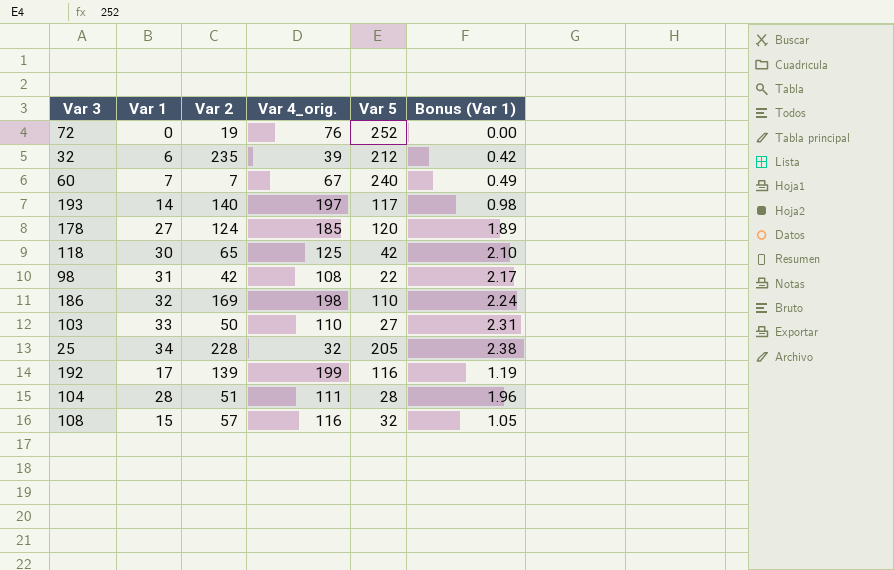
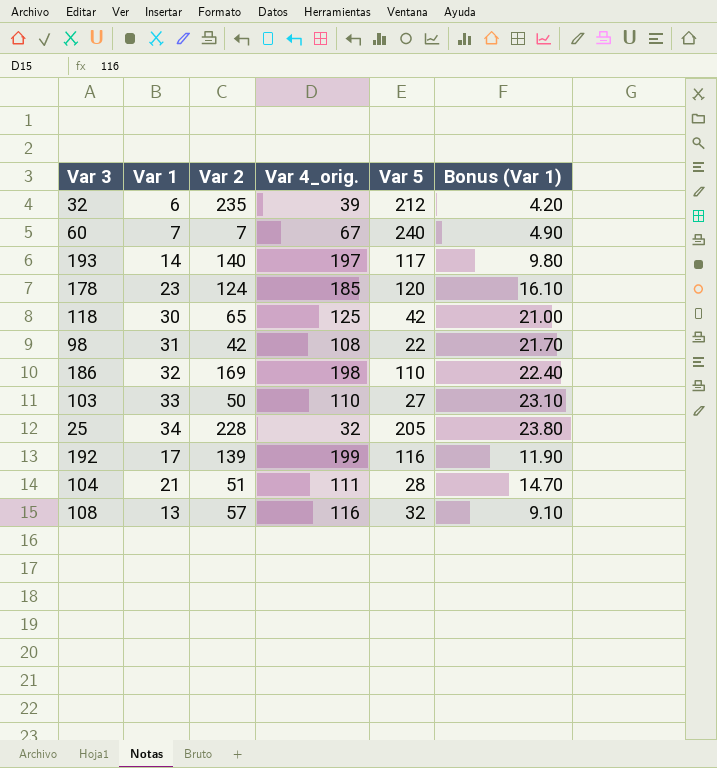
column Bonus (Var 1) | formula: [Var 1] * 0.07 -> [Var 1] * 0.7
row 72: 0 | 19 | 76 | 252 | 0.00 -> none
178 | Var 1: 27 -> 23
104 | Var 1: 28 -> 21
108 | Var 1: 15 -> 13

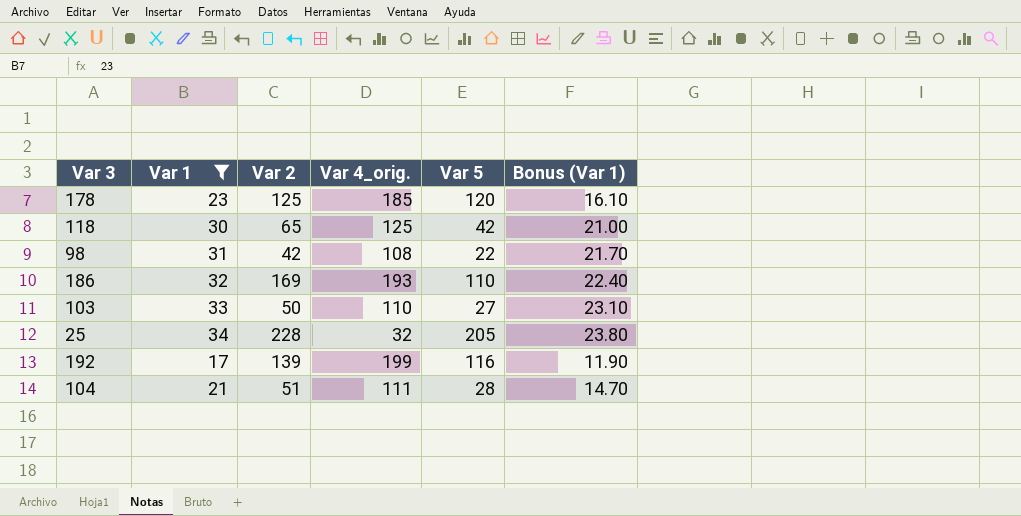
filter: none -> Var 1 >= 17
178 | Var 2: 124 -> 125
186 | Var 4_orig.: 198 -> 193

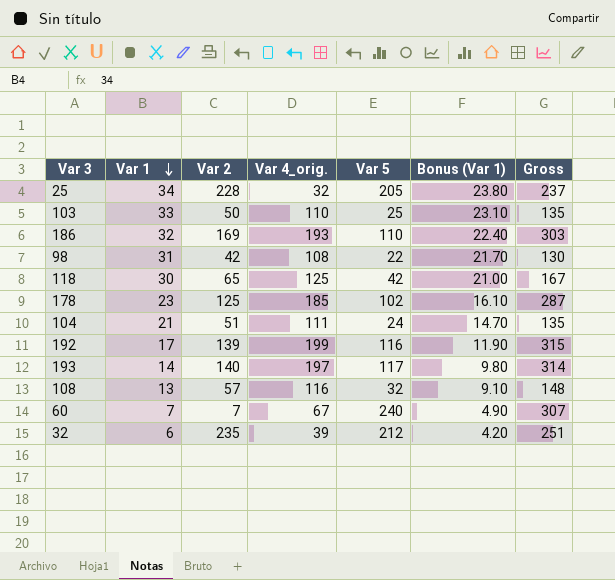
filter: Var 1 >= 17 -> none
row order: none -> Var 1 descending
column Gross | formula: none -> [Var 4_orig.] + [Var 5]
103 | Var 5: 27 -> 25
178 | Var 5: 120 -> 102
104 | Var 5: 28 -> 24

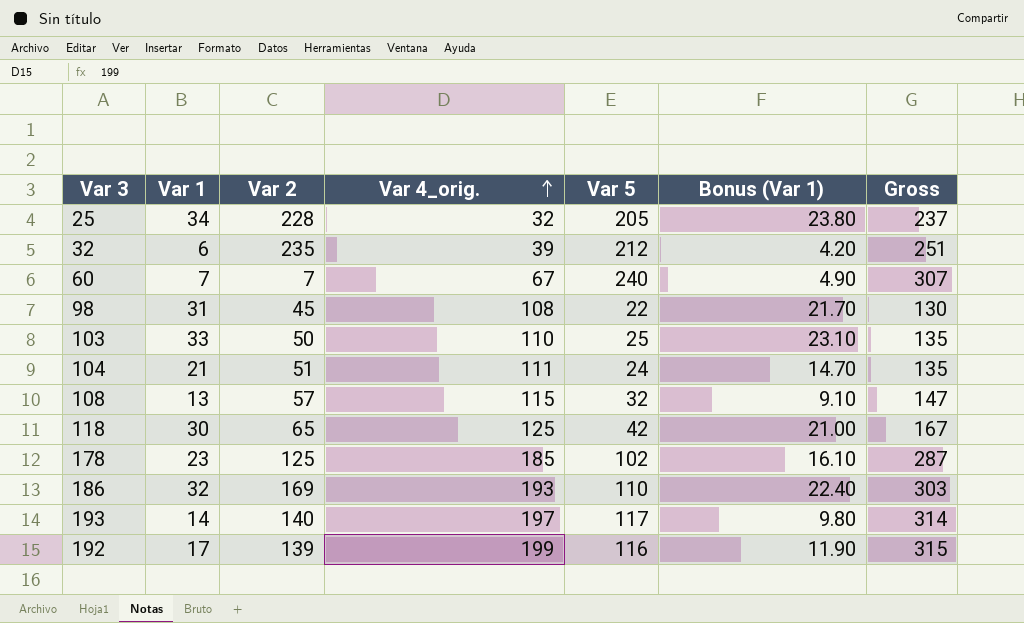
row order: Var 1 descending -> Var 4_orig. ascending
98 | Var 2: 42 -> 45
108 | Var 4_orig.: 116 -> 115
108 | Gross: 148 -> 147

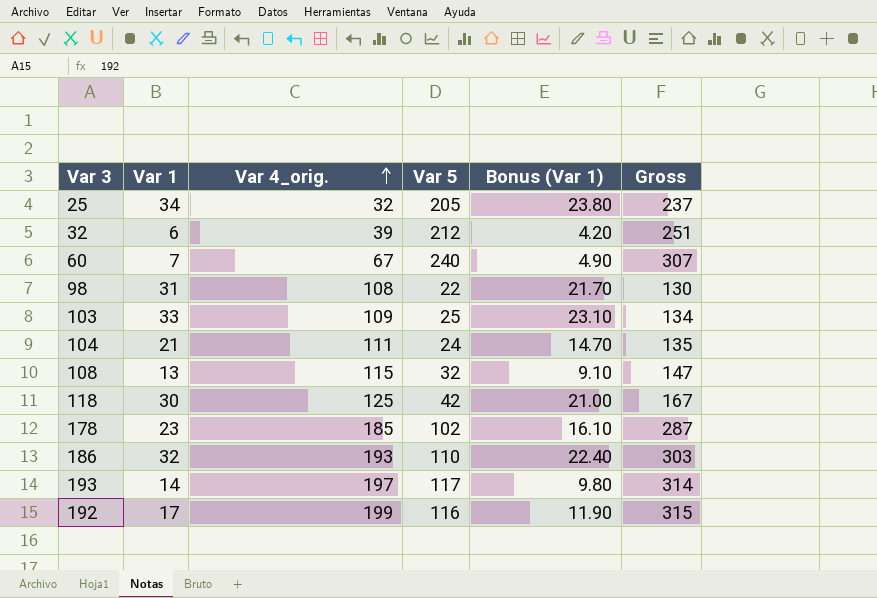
column Var 2 | position: 3 -> none
103 | Var 4_orig.: 110 -> 109
103 | Gross: 135 -> 134

